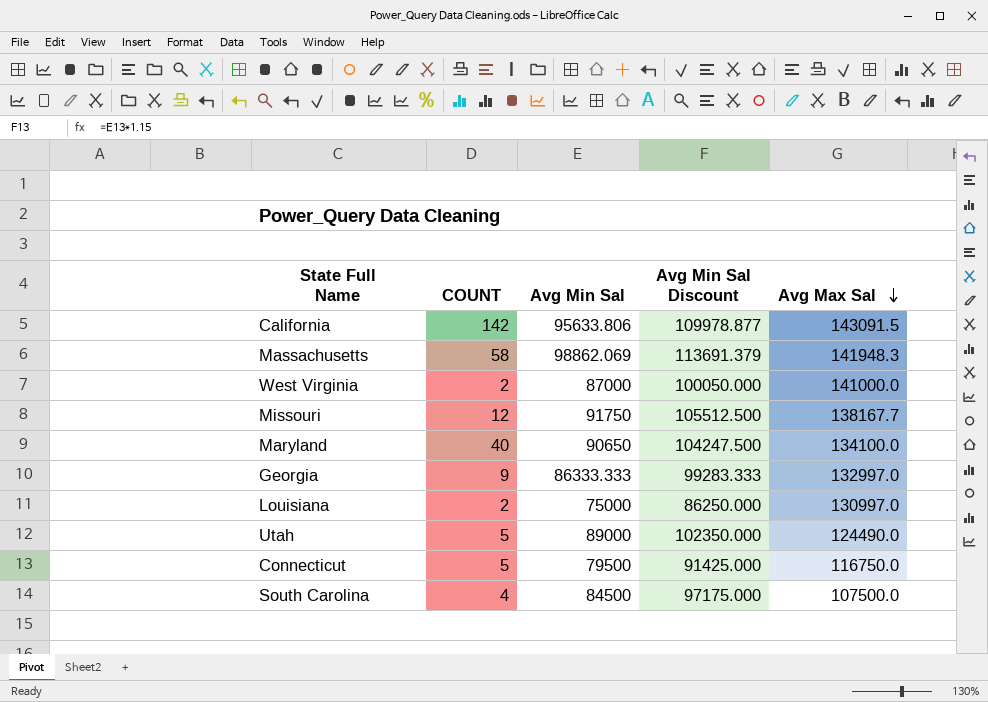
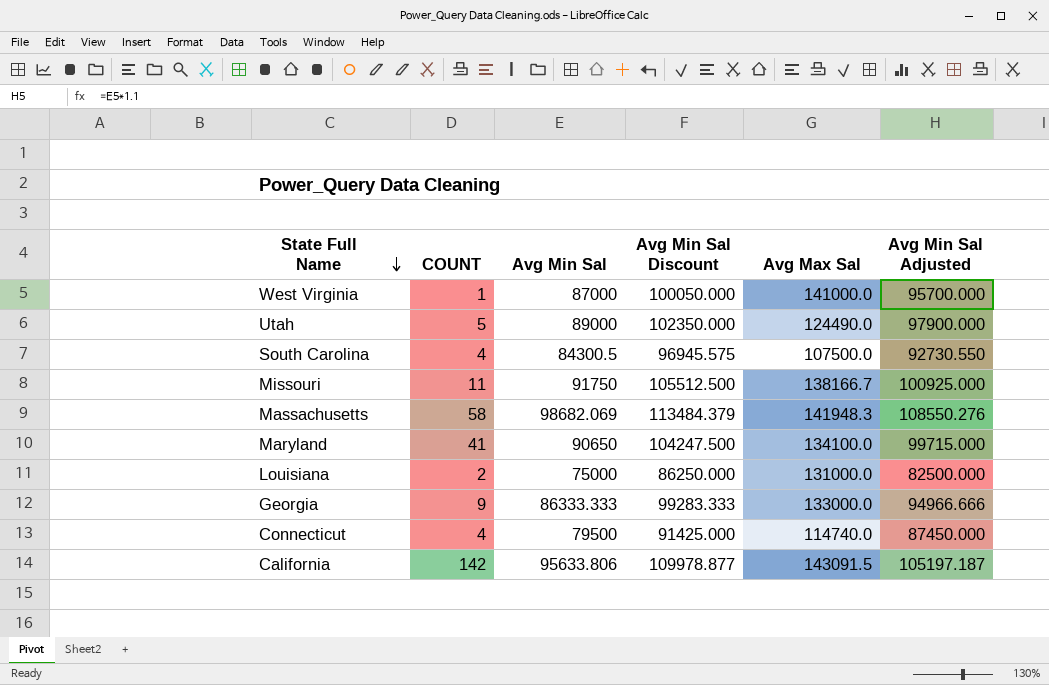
row order: Avg Max Sal descending -> State Full Name descending
column Avg Min Sal Adjusted | formula: none -> [Avg Min Sal] * 1.1
West Virginia | COUNT: 2 -> 1
South Carolina | Avg Min Sal: 84500 -> 84300.5
South Carolina | Avg Min Sal Discount: 97175.000 -> 96945.575
Missouri | COUNT: 12 -> 11
Missouri | Avg Max Sal: 138167.7 -> 138166.7
Massachusetts | Avg Min Sal: 98862.069 -> 98682.069
Massachusetts | Avg Min Sal Discount: 113691.379 -> 113484.379
Maryland | COUNT: 40 -> 41
Louisiana | Avg Max Sal: 130997.0 -> 131000.0
Georgia | Avg Max Sal: 132997.0 -> 133000.0
Connecticut | COUNT: 5 -> 4
Connecticut | Avg Max Sal: 116750.0 -> 114740.0

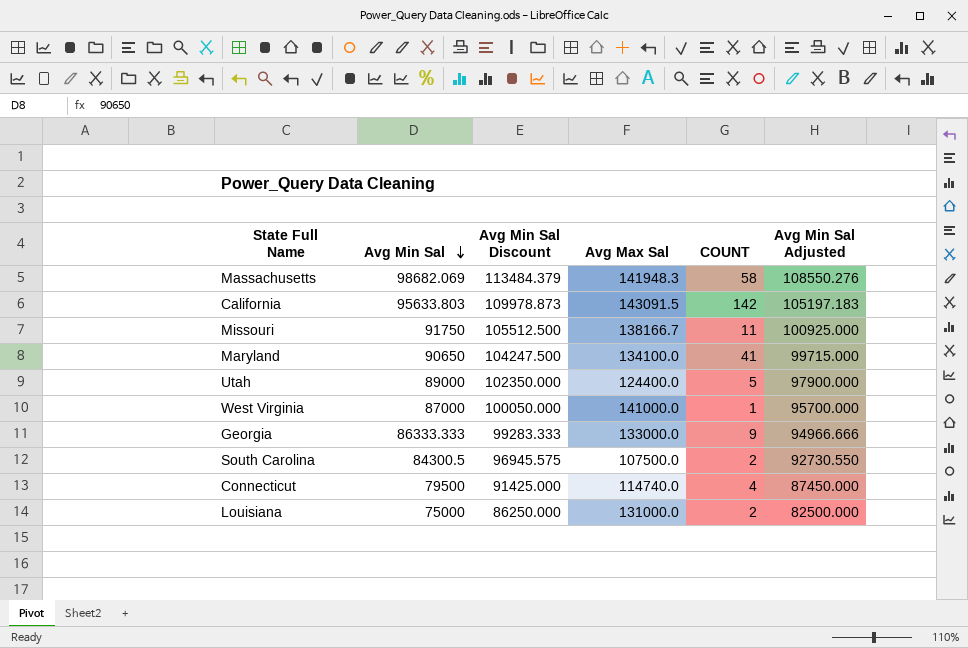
row order: State Full Name descending -> Avg Min Sal descending
column COUNT | position: 2 -> 5
California | Avg Min Sal: 95633.806 -> 95633.803
California | Avg Min Sal Discount: 109978.877 -> 109978.873
California | Avg Min Sal Adjusted: 105197.187 -> 105197.183
Utah | Avg Max Sal: 124490.0 -> 124400.0
South Carolina | COUNT: 4 -> 2

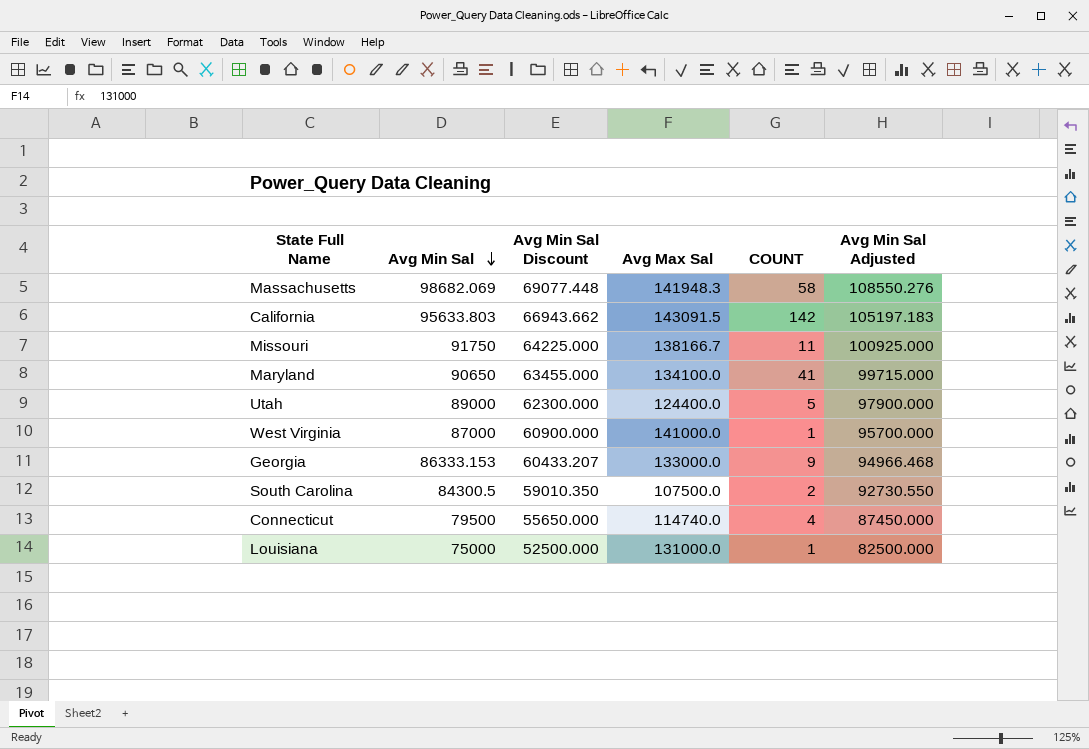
column Avg Min Sal Discount | formula: [Avg Min Sal] * 1.15 -> [Avg Min Sal] * 0.7
Georgia | Avg Min Sal: 86333.333 -> 86333.153
Georgia | Avg Min Sal Adjusted: 94966.666 -> 94966.468
Louisiana | COUNT: 2 -> 1

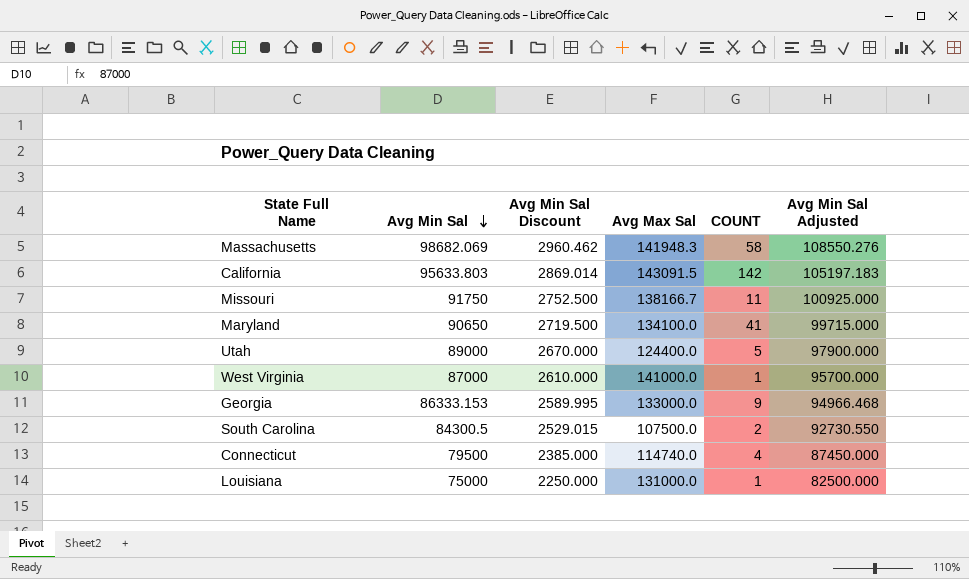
column Avg Min Sal Discount | formula: [Avg Min Sal] * 0.7 -> [Avg Min Sal] * 0.03

